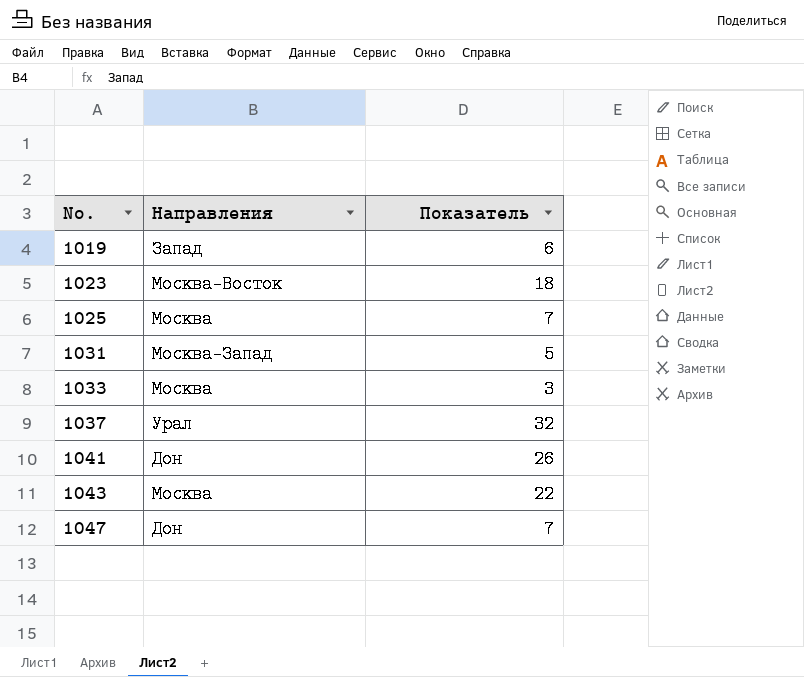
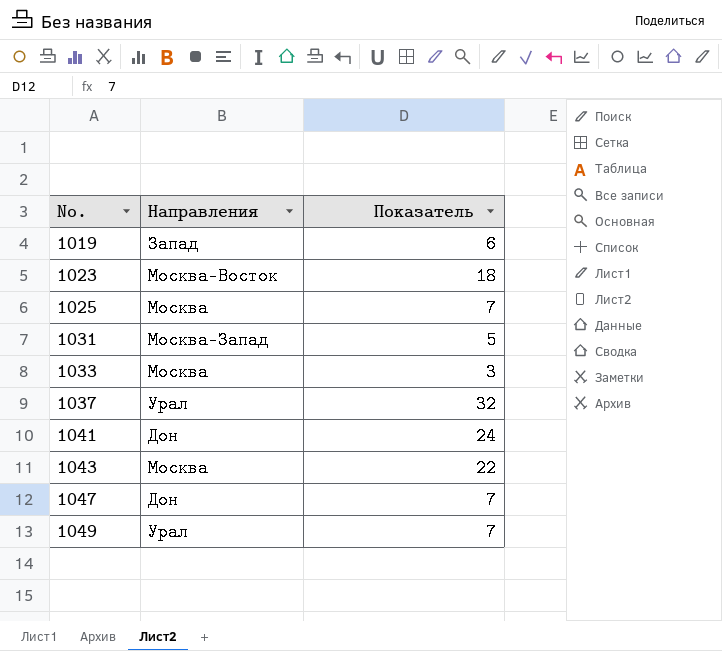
1041 | Показатель: 26 -> 24
row 1049: none -> Урал | 7

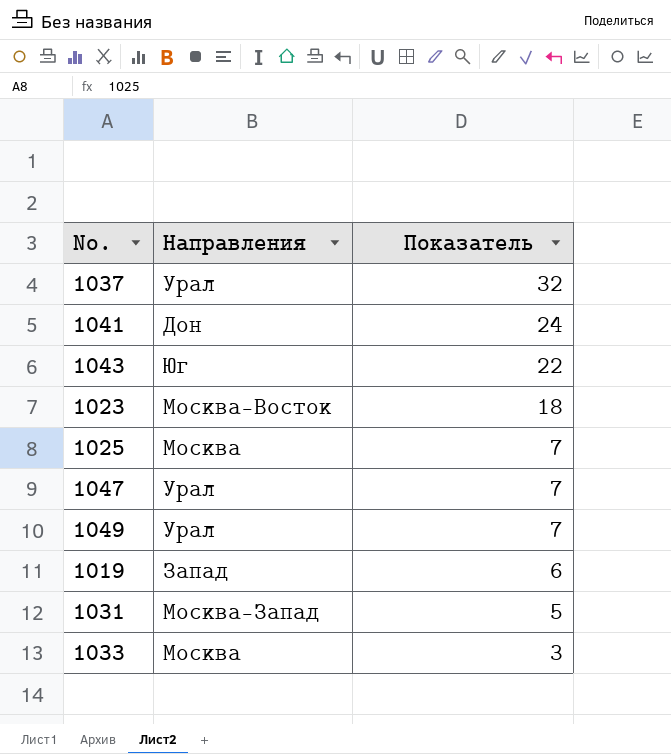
row order: No. ascending -> Показатель descending
1043 | Направления: Москва -> Юг
1047 | Направления: Дон -> Урал

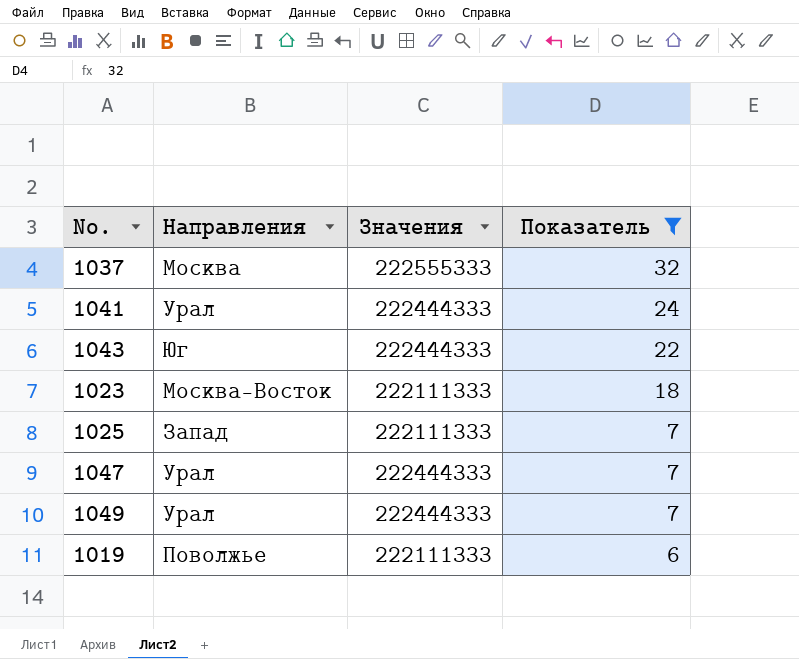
filter: none -> Показатель >= 6
column Значения | position: none -> 3
1037 | Направления: Урал -> Москва
1041 | Направления: Дон -> Урал
1025 | Направления: Москва -> Запад
1019 | Направления: Запад -> Поволжье

